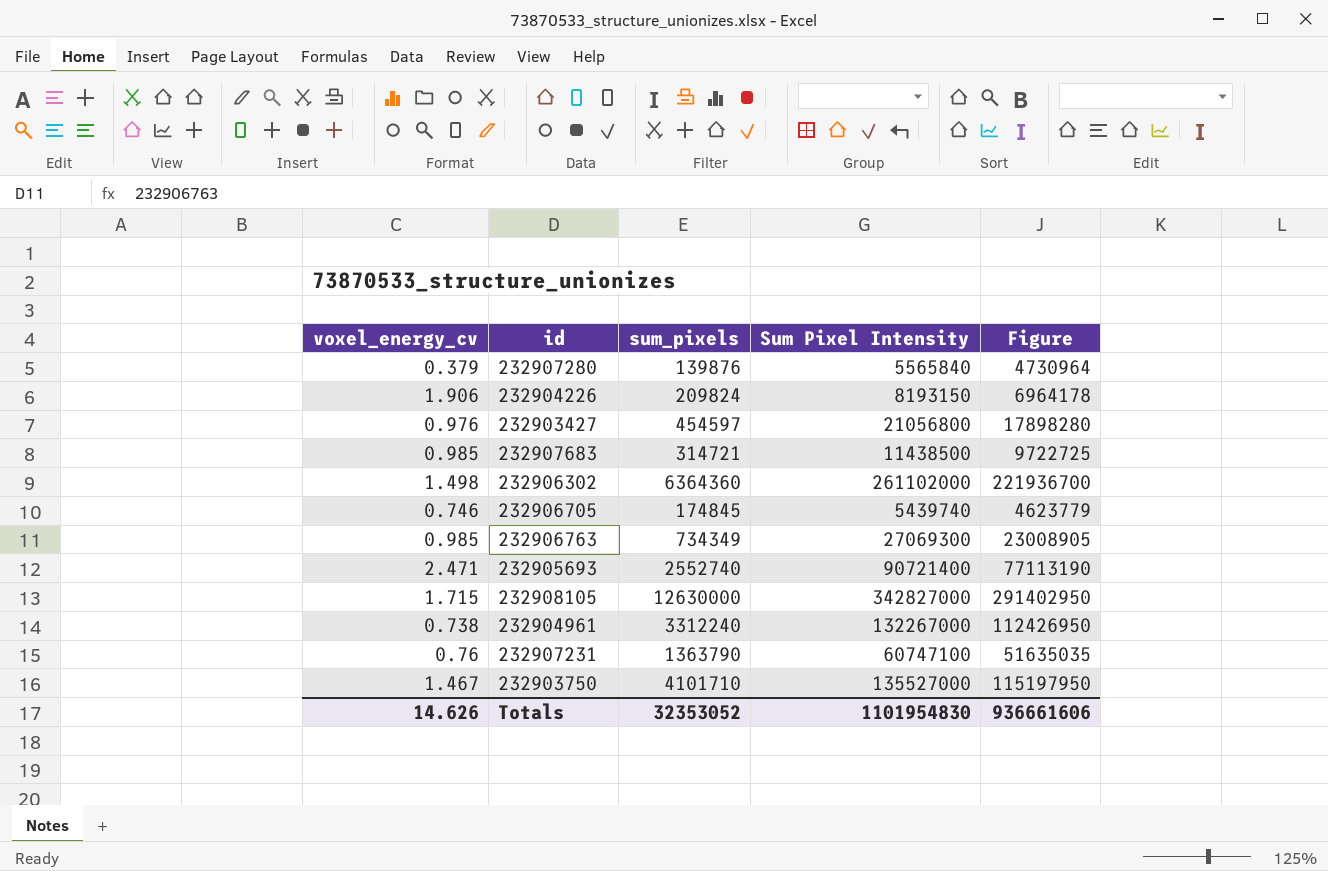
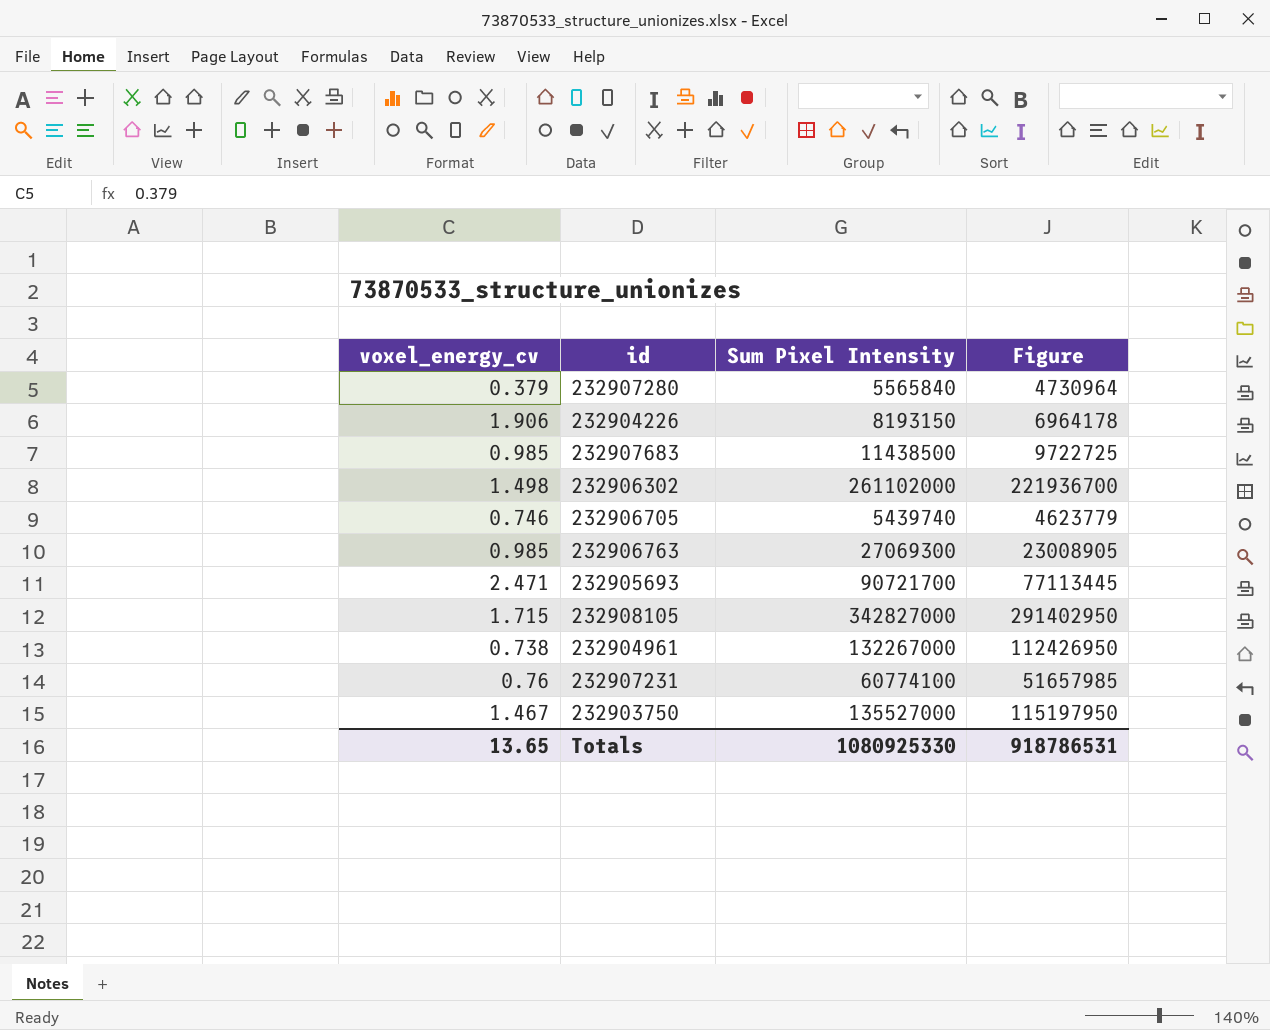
column sum_pixels | position: 3 -> none
row 232903427: 0.976 | 454597 | 21056800 | 17898280 -> none
232905693 | Sum Pixel Intensity: 90721400 -> 90721700
232905693 | Figure: 77113190 -> 77113445
232907231 | Sum Pixel Intensity: 60747100 -> 60774100
232907231 | Figure: 51635035 -> 51657985
Totals | voxel_energy_cv: 14.626 -> 13.65
Totals | Sum Pixel Intensity: 1101954830 -> 1080925330
Totals | Figure: 936661606 -> 918786531

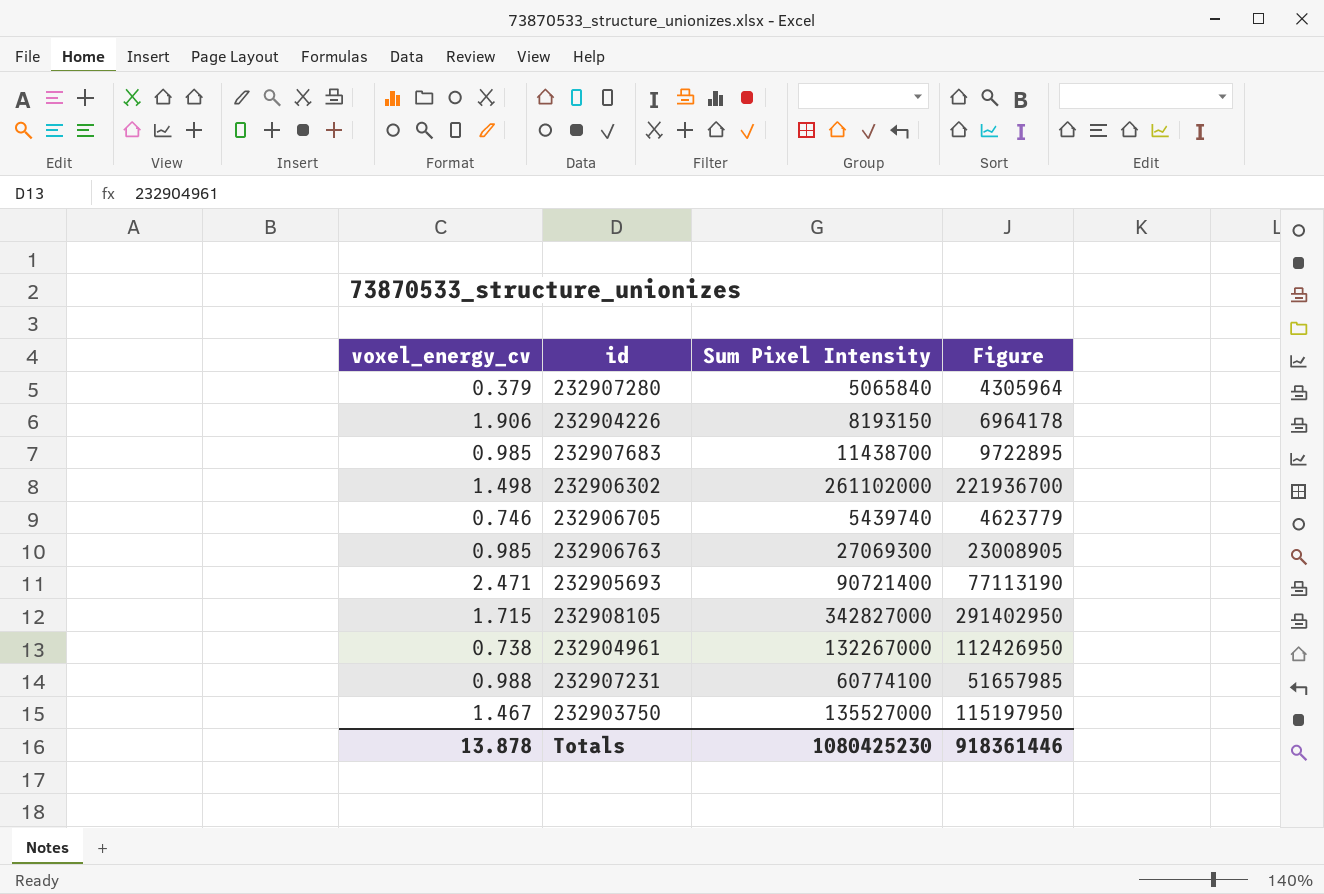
232907280 | Sum Pixel Intensity: 5565840 -> 5065840
232907280 | Figure: 4730964 -> 4305964
232907683 | Sum Pixel Intensity: 11438500 -> 11438700
232907683 | Figure: 9722725 -> 9722895
232905693 | Sum Pixel Intensity: 90721700 -> 90721400
232905693 | Figure: 77113445 -> 77113190
232907231 | voxel_energy_cv: 0.76 -> 0.988
Totals | voxel_energy_cv: 13.65 -> 13.878
Totals | Sum Pixel Intensity: 1080925330 -> 1080425230
Totals | Figure: 918786531 -> 918361446

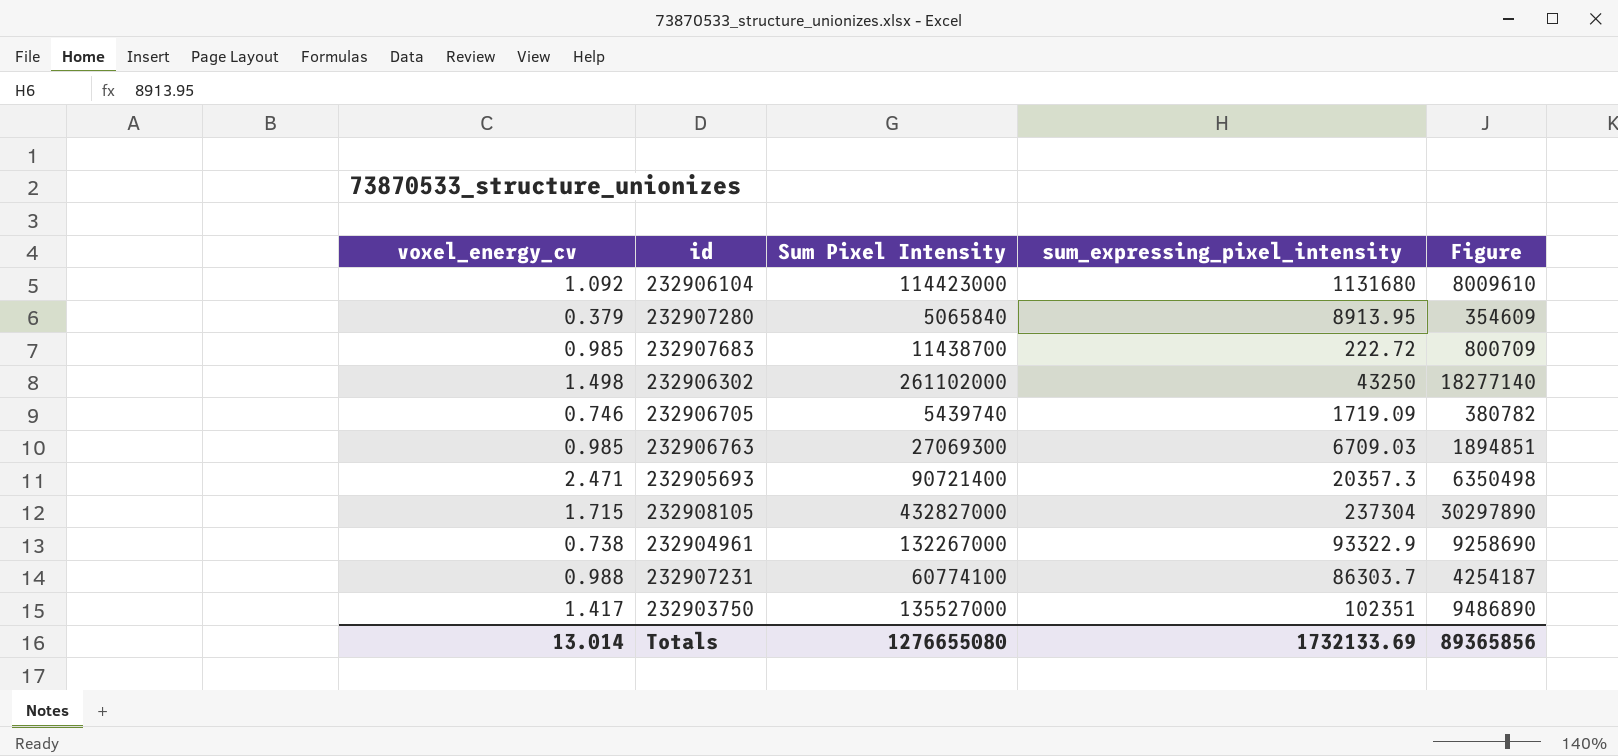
column sum_expressing_pixel_intensity | position: none -> 4
column Figure | formula: [Sum Pixel Intensity] * 0.85 -> [Sum Pixel Intensity] * 0.07
row 232904226: 1.906 | 8193150 | 6964178 -> none
row 232906104: none -> 1.092 | 114423000 | 1131680 | 8009610
232908105 | Sum Pixel Intensity: 342827000 -> 432827000
232903750 | voxel_energy_cv: 1.467 -> 1.417
Totals | voxel_energy_cv: 13.878 -> 13.014
Totals | Sum Pixel Intensity: 1080425230 -> 1276655080
Totals | Figure: 918361446 -> 89365856

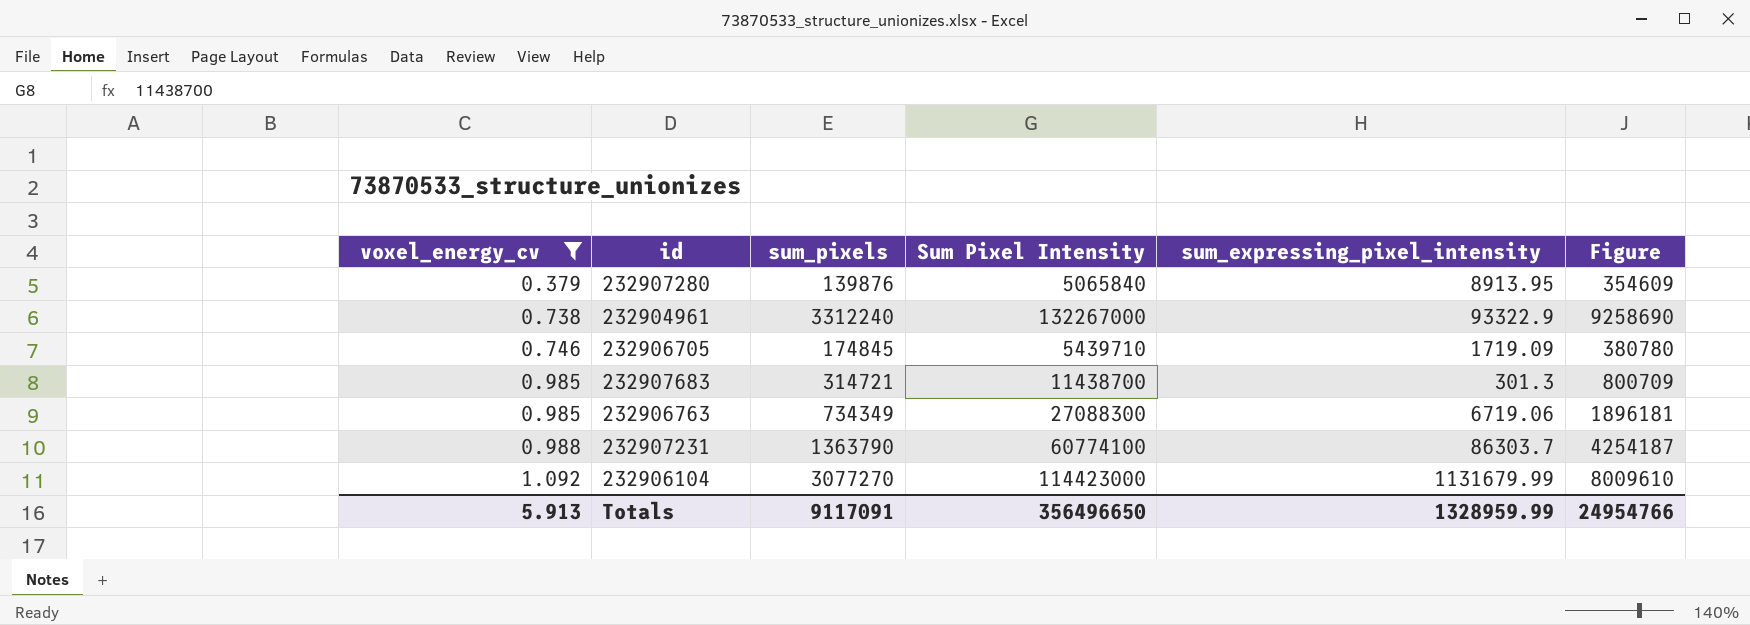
filter: none -> voxel_energy_cv <= 1.092
row order: none -> voxel_energy_cv ascending
column sum_pixels | position: none -> 3
232906705 | Sum Pixel Intensity: 5439740 -> 5439710
232906705 | Figure: 380782 -> 380780
232907683 | sum_expressing_pixel_intensity: 222.72 -> 301.3
232906763 | Sum Pixel Intensity: 27069300 -> 27088300
232906763 | sum_expressing_pixel_intensity: 6709.03 -> 6719.06
232906763 | Figure: 1894851 -> 1896181
232906104 | sum_expressing_pixel_intensity: 1131680 -> 1131679.99
Totals | voxel_energy_cv: 13.014 -> 5.913
Totals | Sum Pixel Intensity: 1276655080 -> 356496650
Totals | sum_expressing_pixel_intensity: 1732133.69 -> 1328959.99
Totals | Figure: 89365856 -> 24954766

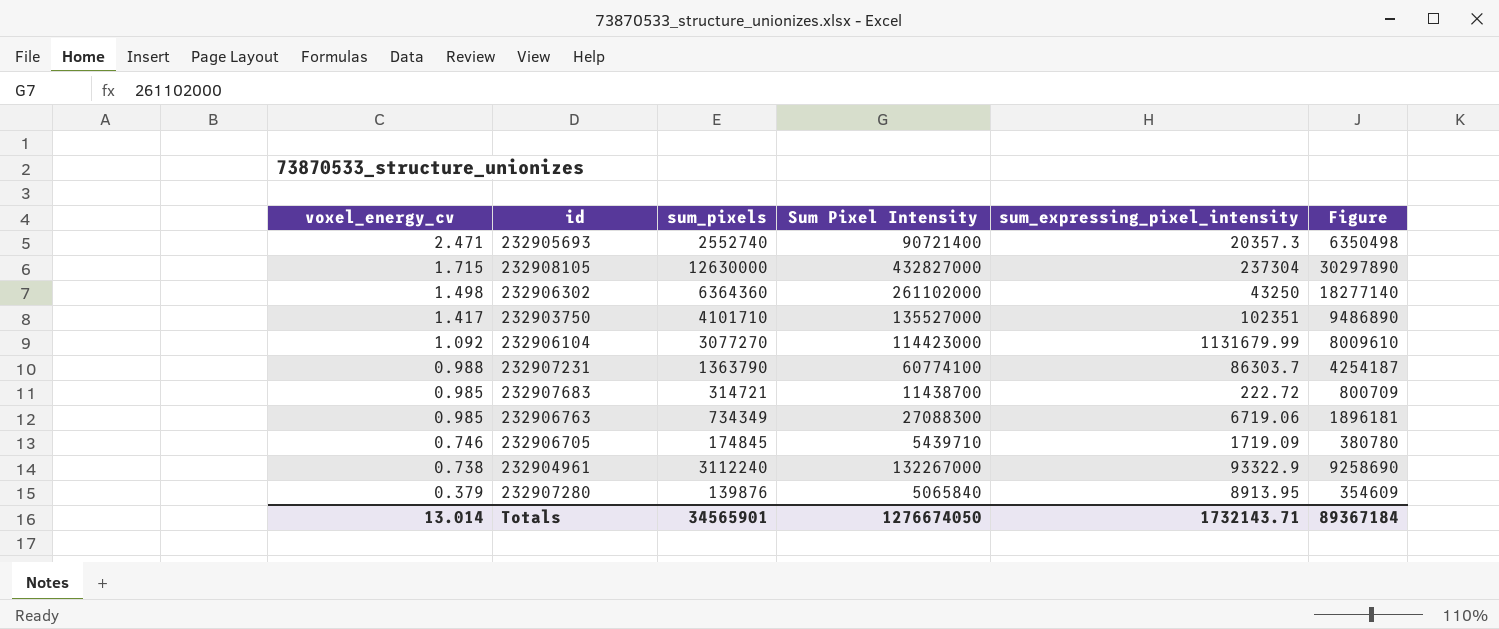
filter: voxel_energy_cv <= 1.092 -> none
row order: voxel_energy_cv ascending -> voxel_energy_cv descending
232907683 | sum_expressing_pixel_intensity: 301.3 -> 222.72
232904961 | sum_pixels: 3312240 -> 3112240
Totals | voxel_energy_cv: 5.913 -> 13.014
Totals | sum_pixels: 9117091 -> 34565901
Totals | Sum Pixel Intensity: 356496650 -> 1276674050
Totals | sum_expressing_pixel_intensity: 1328959.99 -> 1732143.71
Totals | Figure: 24954766 -> 89367184

